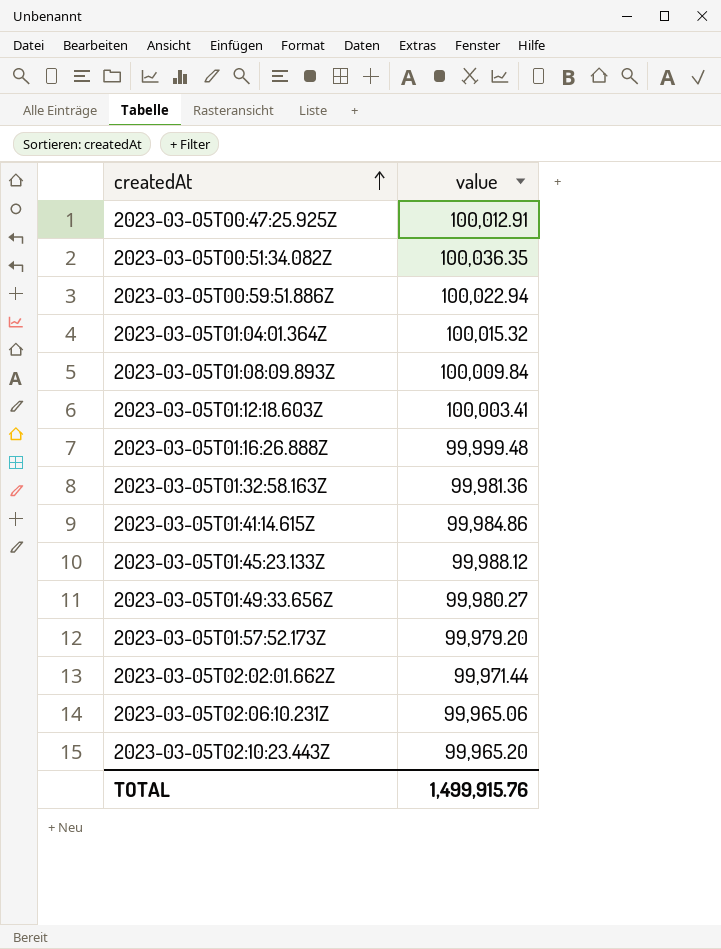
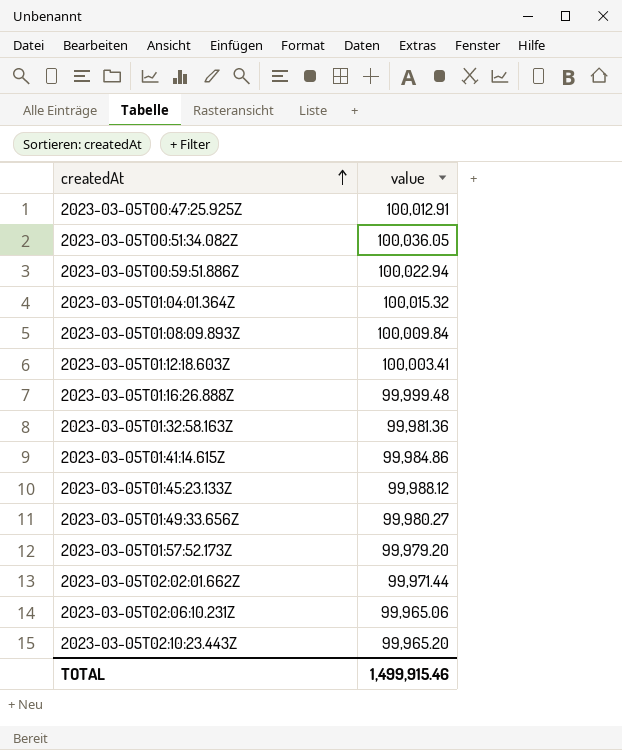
2023-03-05T00:51:34.082Z | value: 100,036.35 -> 100,036.05
TOTAL | value: 1,499,915.76 -> 1,499,915.46

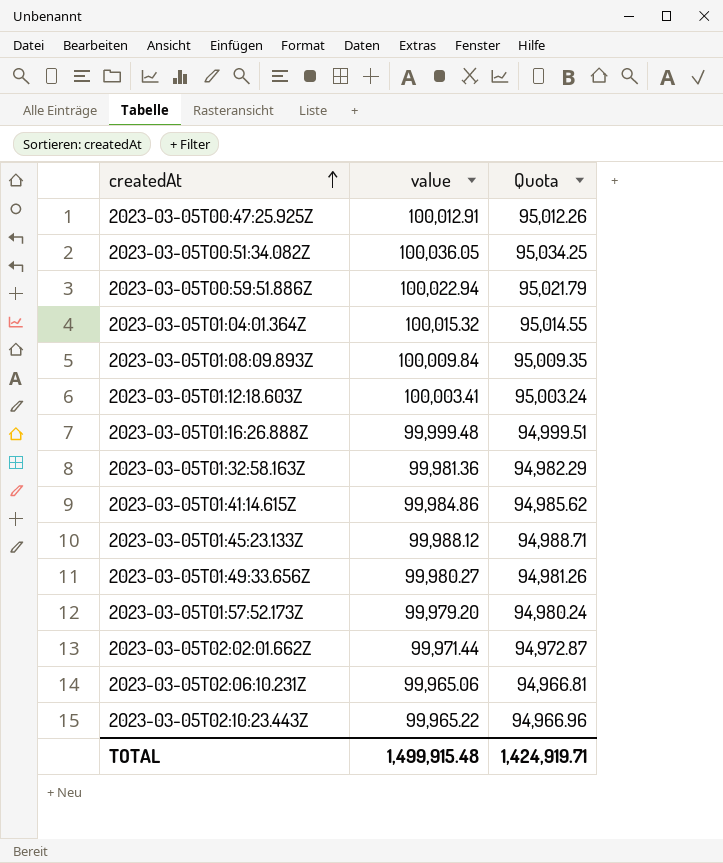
column Quota | formula: none -> [value] * 0.95
2023-03-05T02:10:23.443Z | value: 99,965.20 -> 99,965.22
TOTAL | value: 1,499,915.46 -> 1,499,915.48

